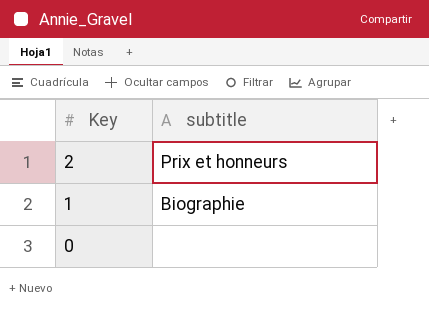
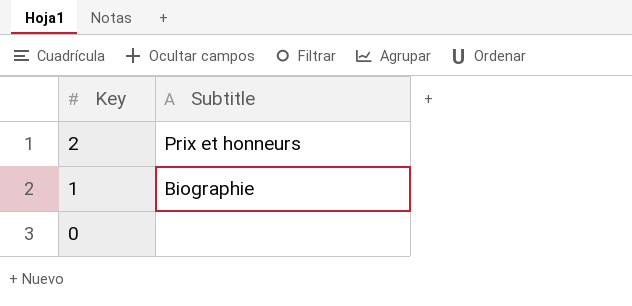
column name: subtitle -> Subtitle

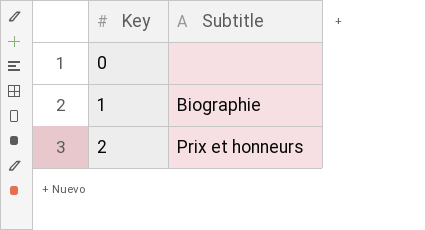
row order: Key descending -> Key ascending

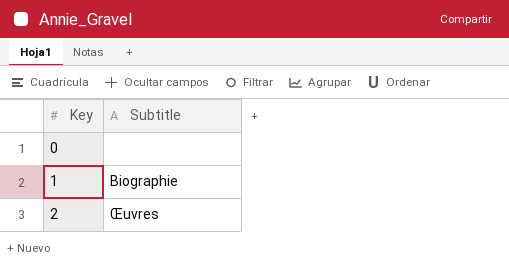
2 | Subtitle: Prix et honneurs -> Œuvres

